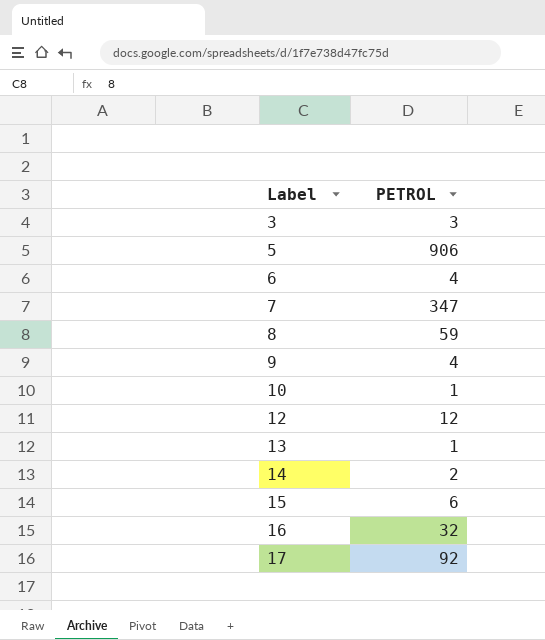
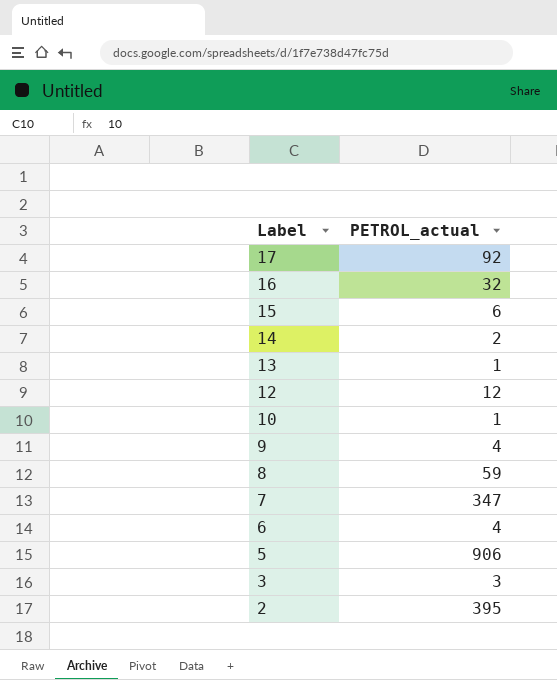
row order: Label ascending -> Label descending
column name: PETROL -> PETROL_actual
row 2: none -> 395

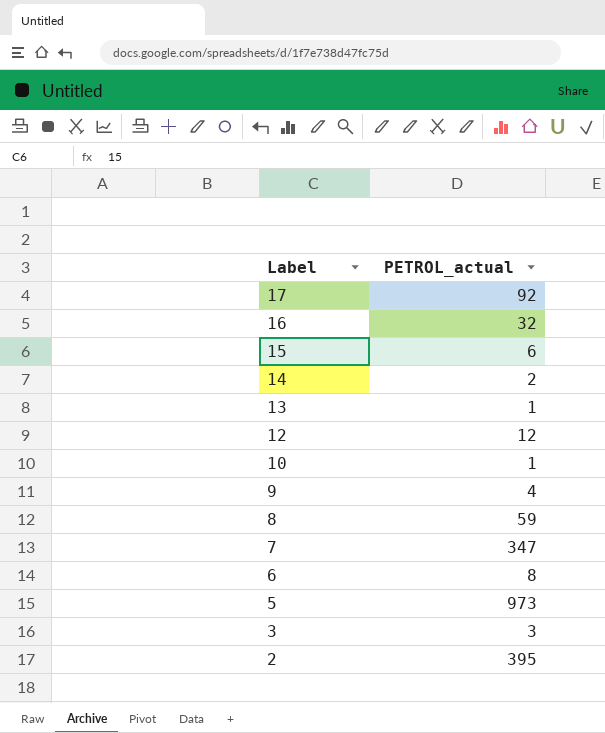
6 | PETROL_actual: 4 -> 8
5 | PETROL_actual: 906 -> 973

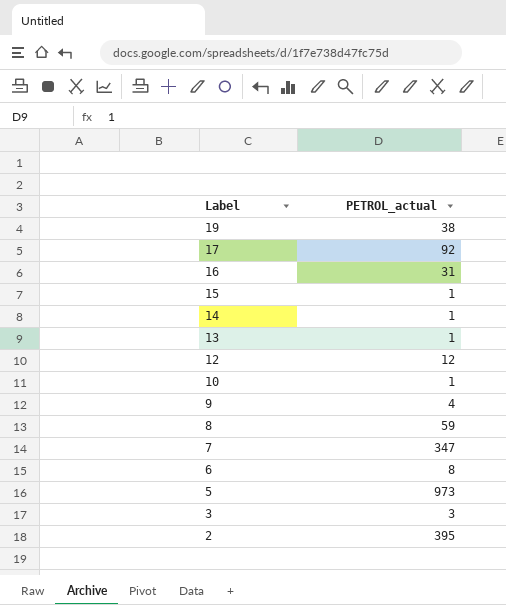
row 19: none -> 38
16 | PETROL_actual: 32 -> 31
15 | PETROL_actual: 6 -> 1
14 | PETROL_actual: 2 -> 1

